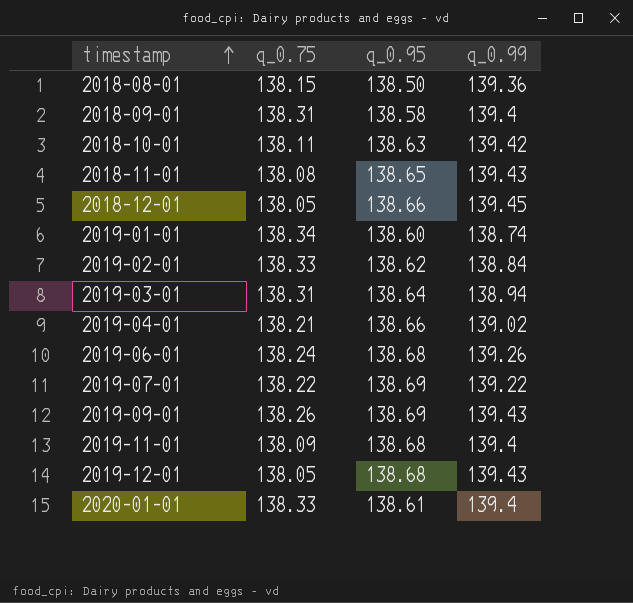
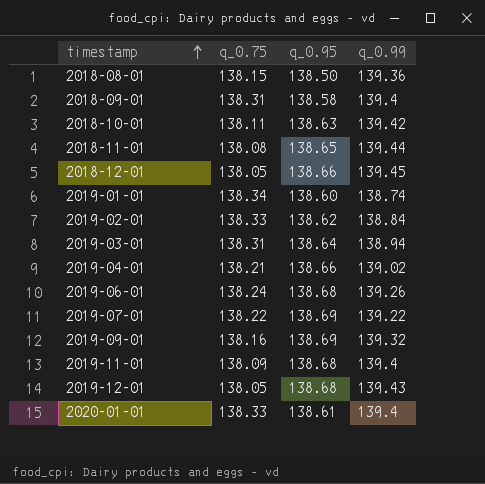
2018-11-01 | q_0.99: 139.43 -> 139.44
2019-09-01 | q_0.75: 138.26 -> 138.16
2019-09-01 | q_0.99: 139.43 -> 139.32

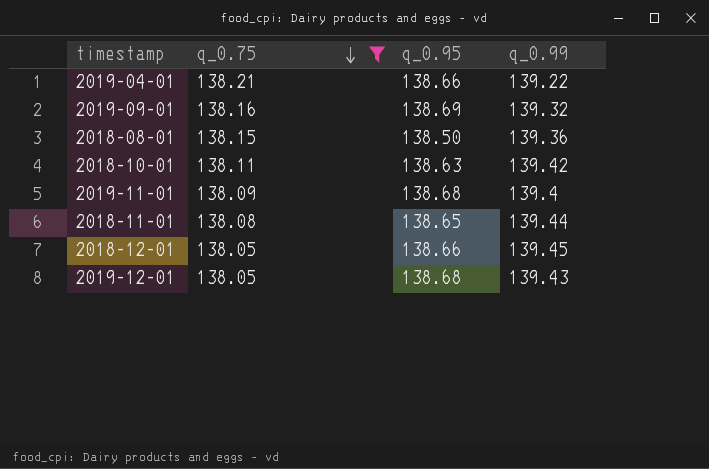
filter: none -> q_0.75 <= 138.21
row order: timestamp ascending -> q_0.75 descending
2019-04-01 | q_0.99: 139.02 -> 139.22

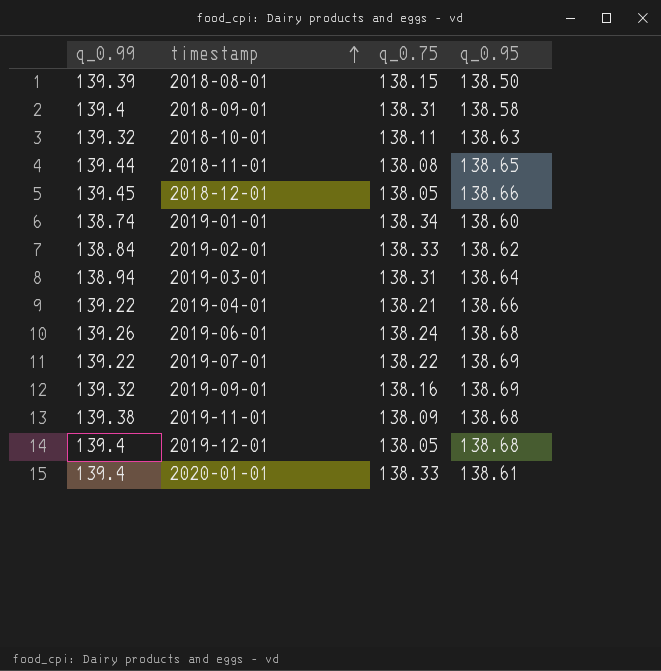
filter: q_0.75 <= 138.21 -> none
row order: q_0.75 descending -> timestamp ascending
column q_0.99 | position: 4 -> 1
2018-08-01 | q_0.99: 139.36 -> 139.39
2018-10-01 | q_0.99: 139.42 -> 139.32
2019-11-01 | q_0.99: 139.4 -> 139.38
2019-12-01 | q_0.99: 139.43 -> 139.4

